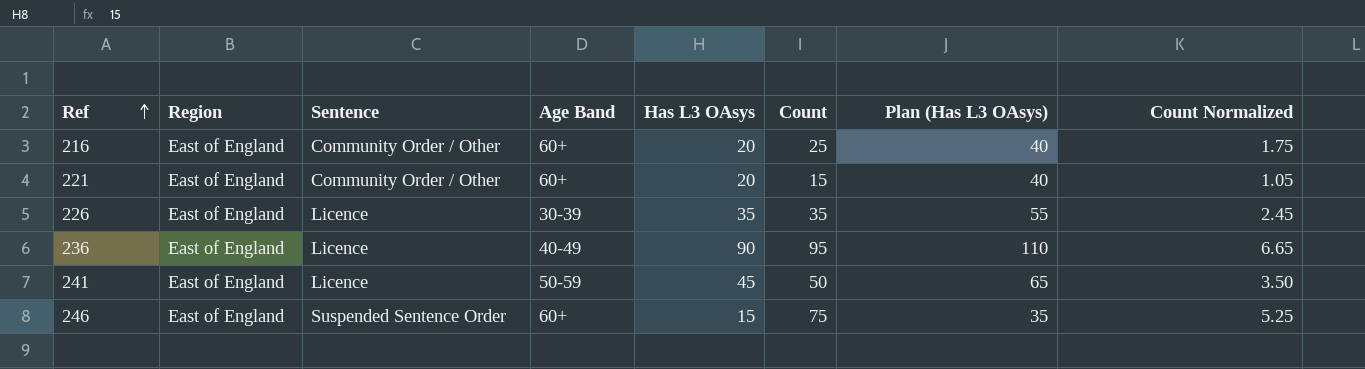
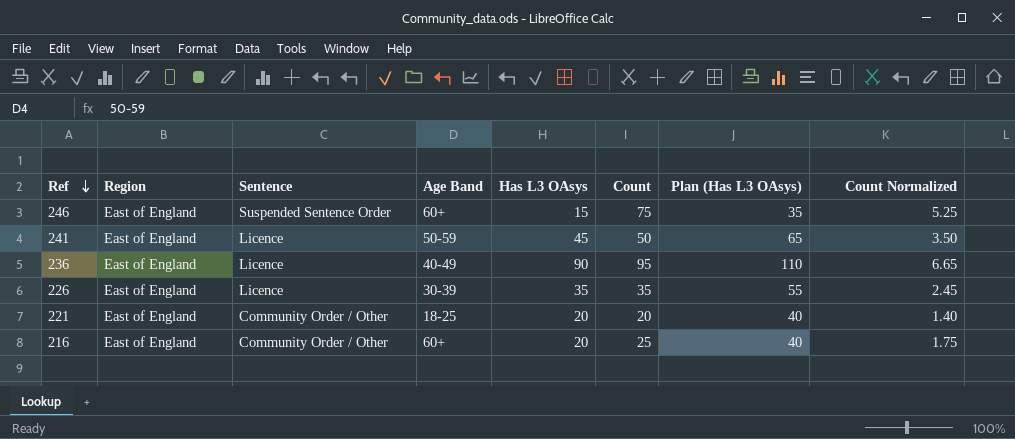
row order: Ref ascending -> Ref descending
221 | Age Band: 60+ -> 18-25
221 | Count: 15 -> 20
221 | Count Normalized: 1.05 -> 1.40

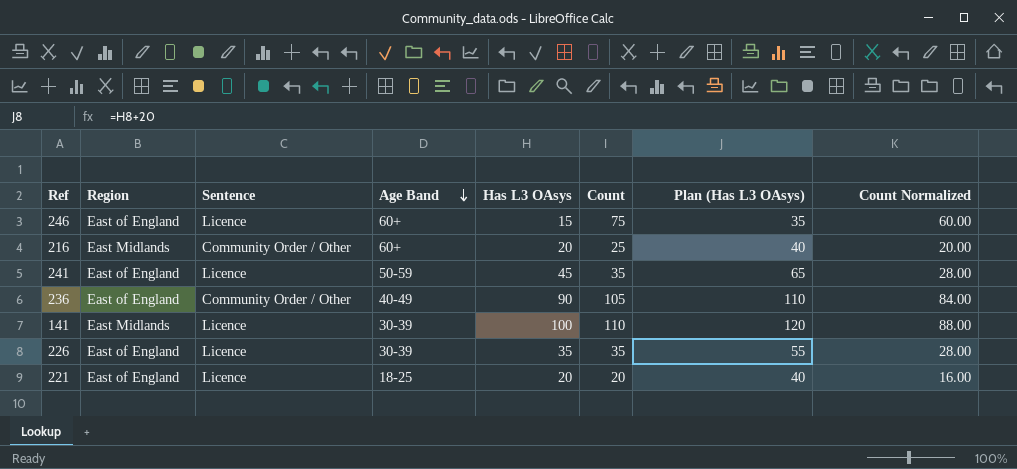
row order: Ref descending -> Age Band descending
column Count Normalized | formula: [Count] * 0.07 -> [Count] * 0.8
246 | Sentence: Suspended Sentence Order -> Licence
216 | Region: East of England -> East Midlands
241 | Count: 50 -> 35
236 | Sentence: Licence -> Community Order / Other
236 | Count: 95 -> 105
row 141: none -> East Midlands | Licence | 30-39 | 100 | 110 | 120 | 88.00
221 | Sentence: Community Order / Other -> Licence

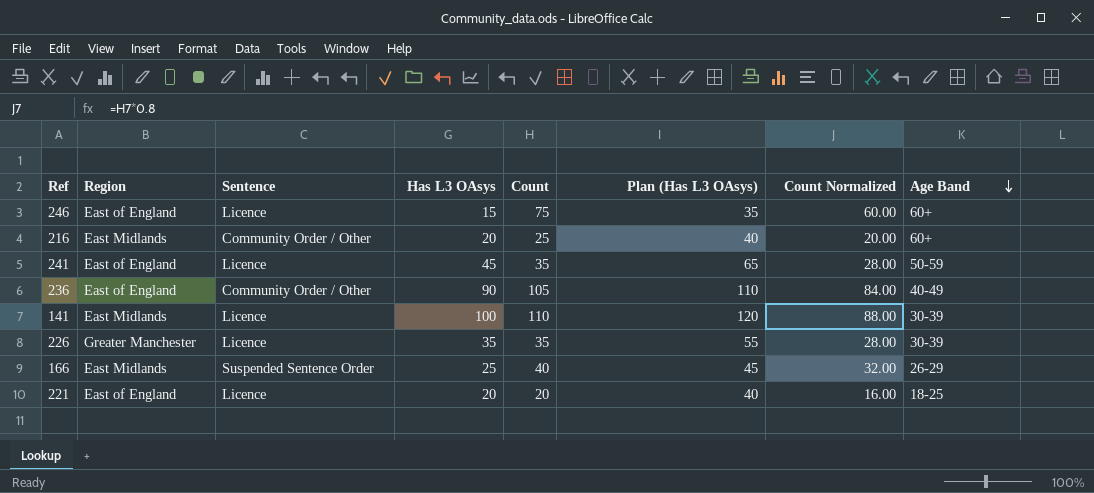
column Age Band | position: 4 -> 8
226 | Region: East of England -> Greater Manchester
row 166: none -> East Midlands | Suspended Sentence Order | 25 | 40 | 45 | 32.00 | 26-29

